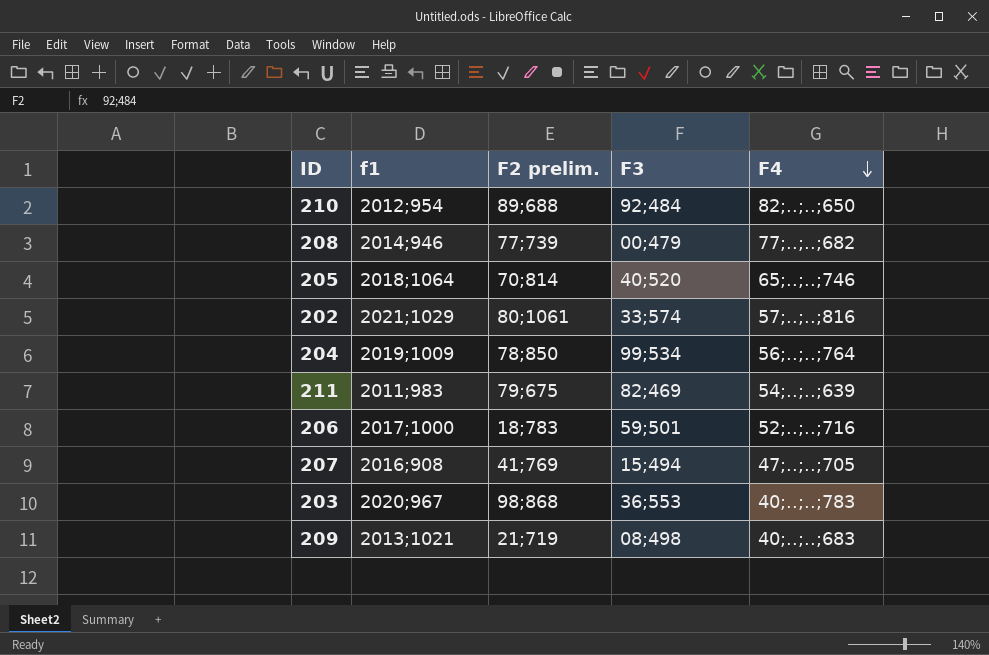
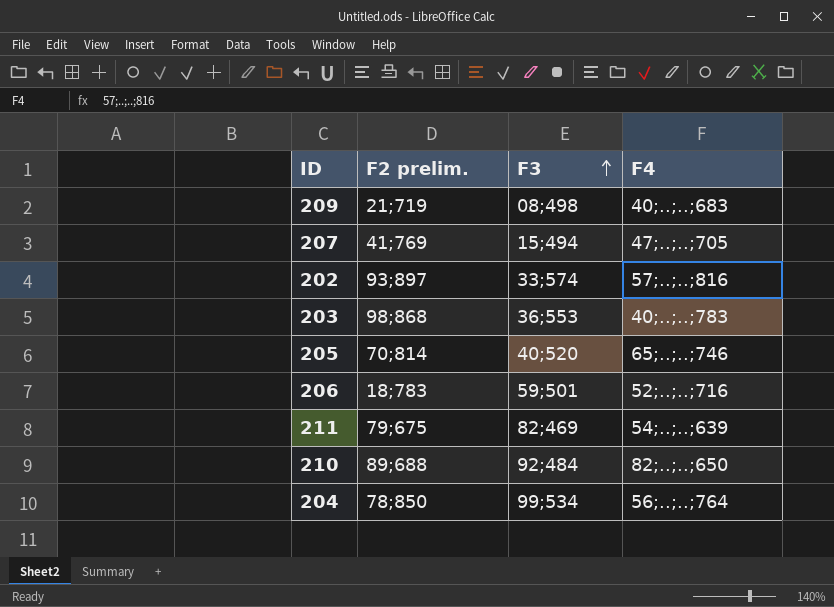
row order: F4 descending -> F3 ascending
column f1 | position: 2 -> none
row 208: 2014;946 | 77;739 | 00;479 | 77;..;..;682 -> none
202 | F2 prelim.: 80;1061 -> 93;897

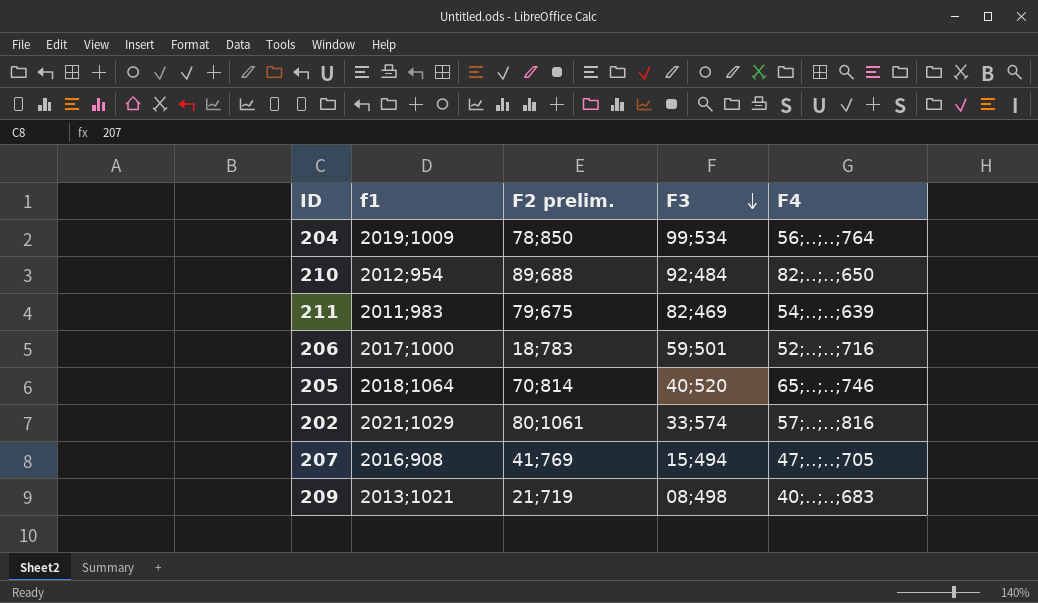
row order: F3 ascending -> F3 descending
column f1 | position: none -> 2
row 203: 98;868 | 36;553 | 40;..;..;783 -> none
202 | F2 prelim.: 93;897 -> 80;1061

